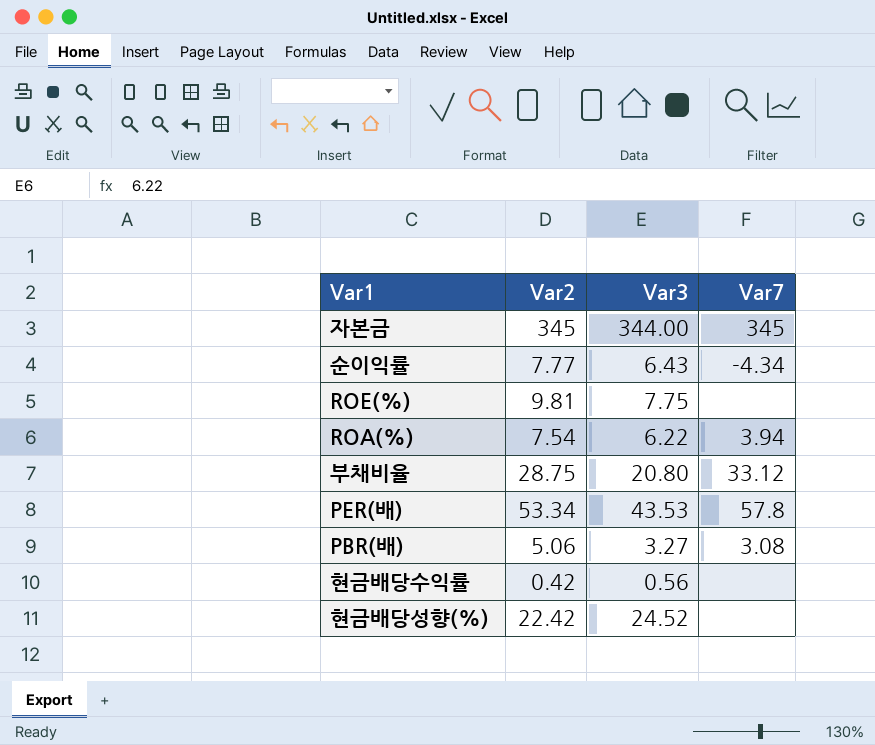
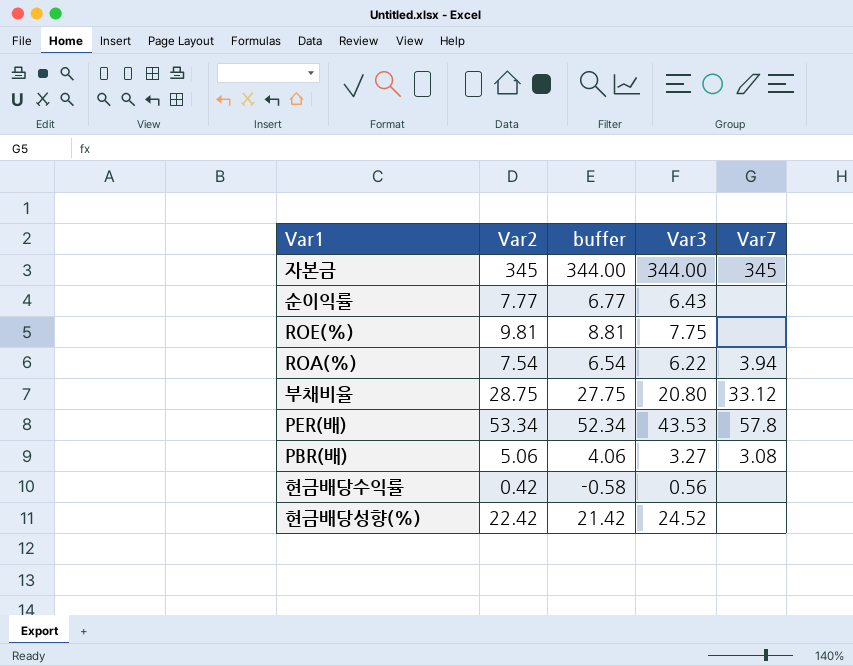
column buffer | formula: none -> [Var2] - 1
순이익률 | Var7: -4.34 -> none

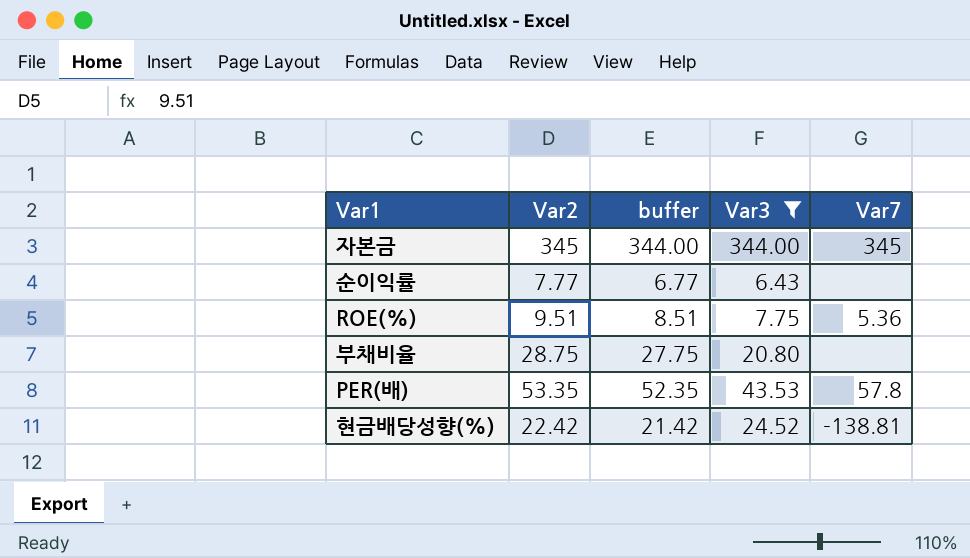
filter: none -> Var3 >= 6.43
ROE(%) | Var2: 9.81 -> 9.51
ROE(%) | buffer: 8.81 -> 8.51
ROE(%) | Var7: none -> 5.36
부채비율 | Var7: 33.12 -> none
PER(배) | Var2: 53.34 -> 53.35
PER(배) | buffer: 52.34 -> 52.35
현금배당성향(%) | Var7: none -> -138.81

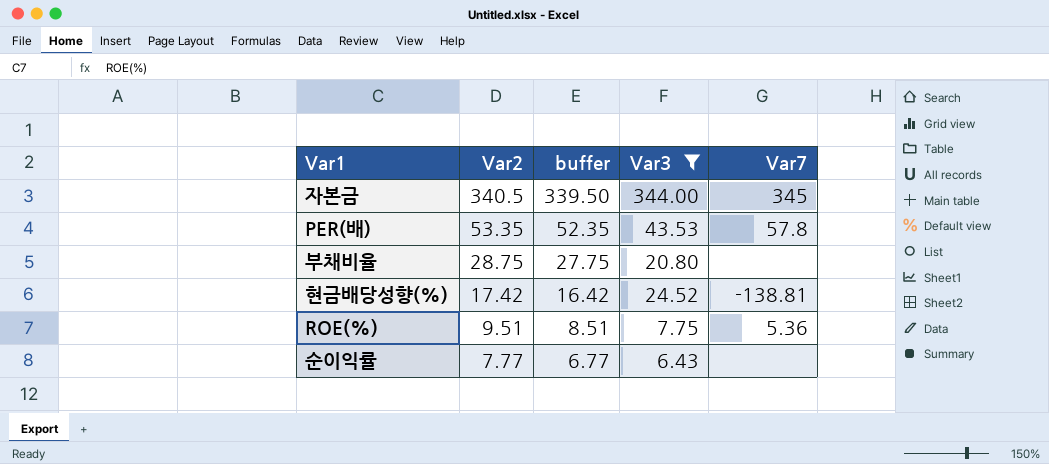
row order: none -> Var2 descending
자본금 | Var2: 345 -> 340.5
자본금 | buffer: 344.00 -> 339.50
현금배당성향(%) | Var2: 22.42 -> 17.42
현금배당성향(%) | buffer: 21.42 -> 16.42

